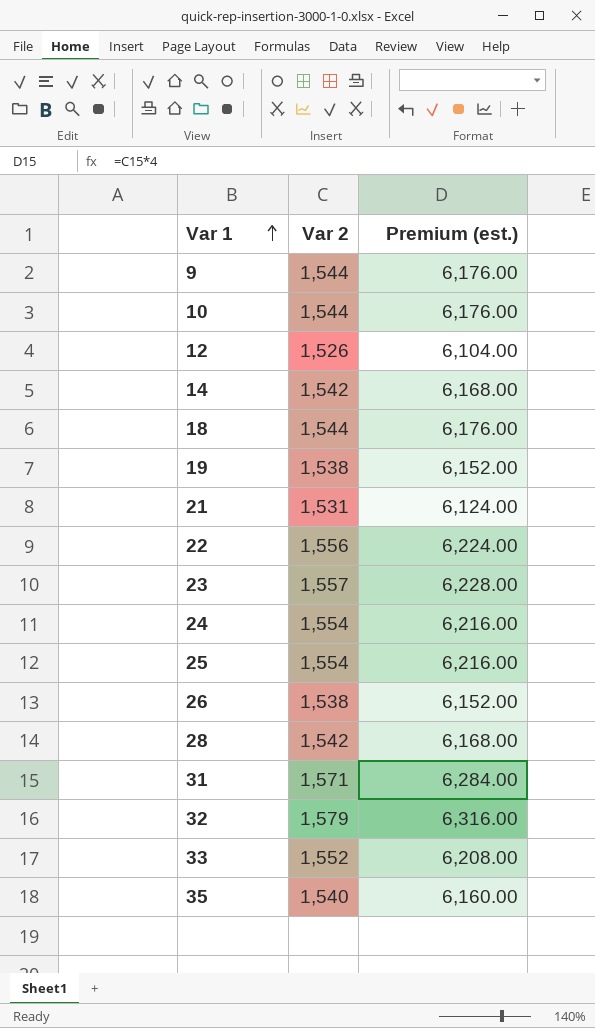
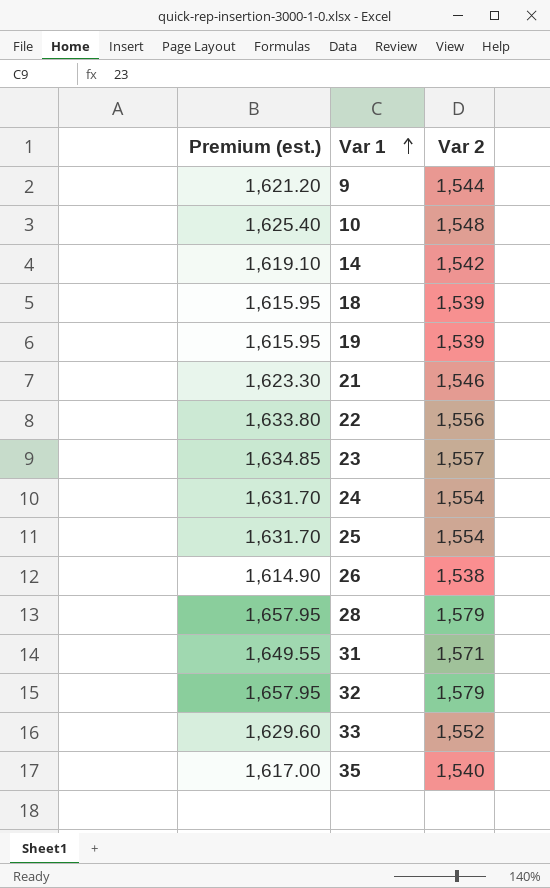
column Premium (est.) | formula: [Var 2] * 4 -> [Var 2] * 1.05
column Premium (est.) | position: 3 -> 1
row 12: 1,526 | 6,104.00 -> none
10 | Var 2: 1,544 -> 1,548
18 | Var 2: 1,544 -> 1,539
19 | Var 2: 1,538 -> 1,539
21 | Var 2: 1,531 -> 1,546
28 | Var 2: 1,542 -> 1,579

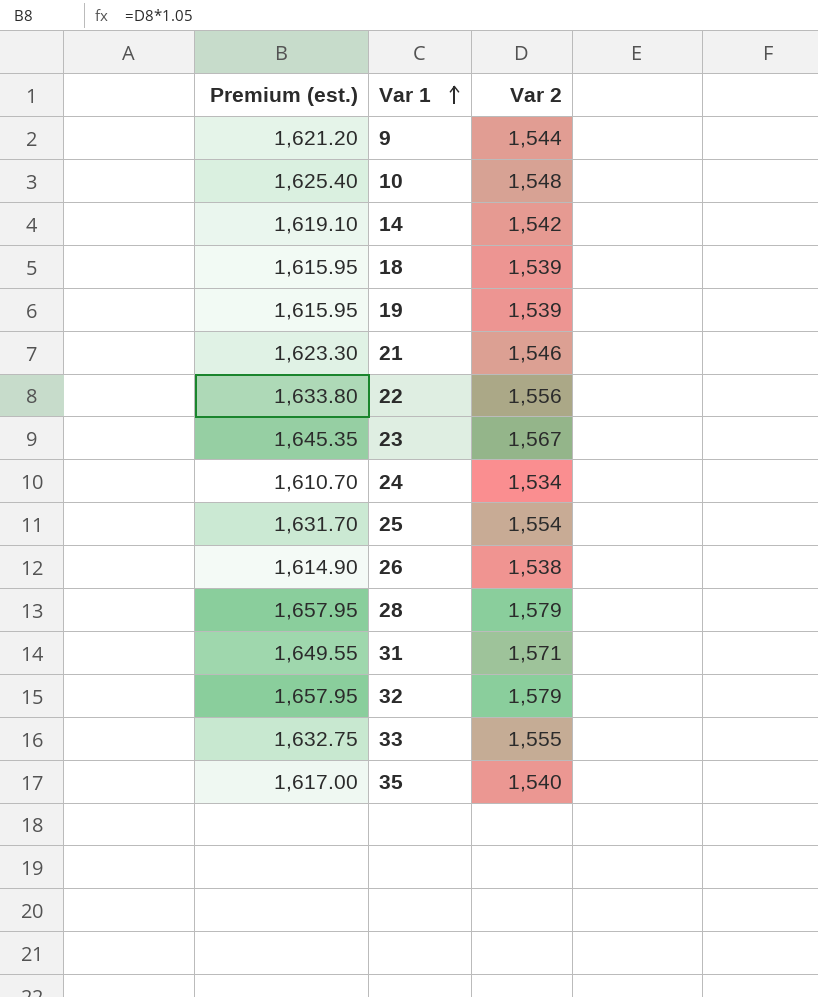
23 | Premium (est.): 1,634.85 -> 1,645.35
23 | Var 2: 1,557 -> 1,567
24 | Premium (est.): 1,631.70 -> 1,610.70
24 | Var 2: 1,554 -> 1,534
33 | Premium (est.): 1,629.60 -> 1,632.75
33 | Var 2: 1,552 -> 1,555

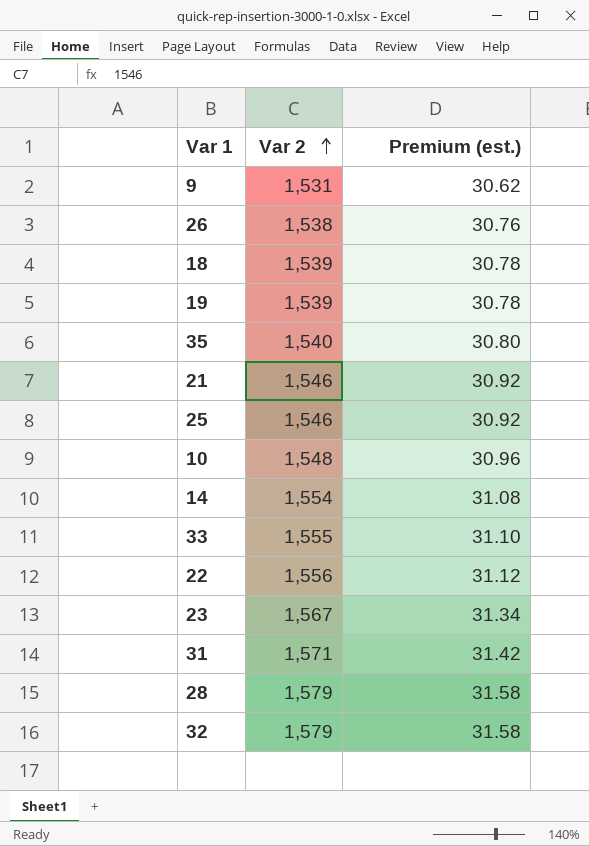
row order: Var 1 ascending -> Var 2 ascending
column Premium (est.) | formula: [Var 2] * 1.05 -> [Var 2] * 0.02
column Premium (est.) | position: 1 -> 3
row 24: 1,610.70 | 1,534 -> none
9 | Var 2: 1,544 -> 1,531
25 | Var 2: 1,554 -> 1,546
14 | Var 2: 1,542 -> 1,554

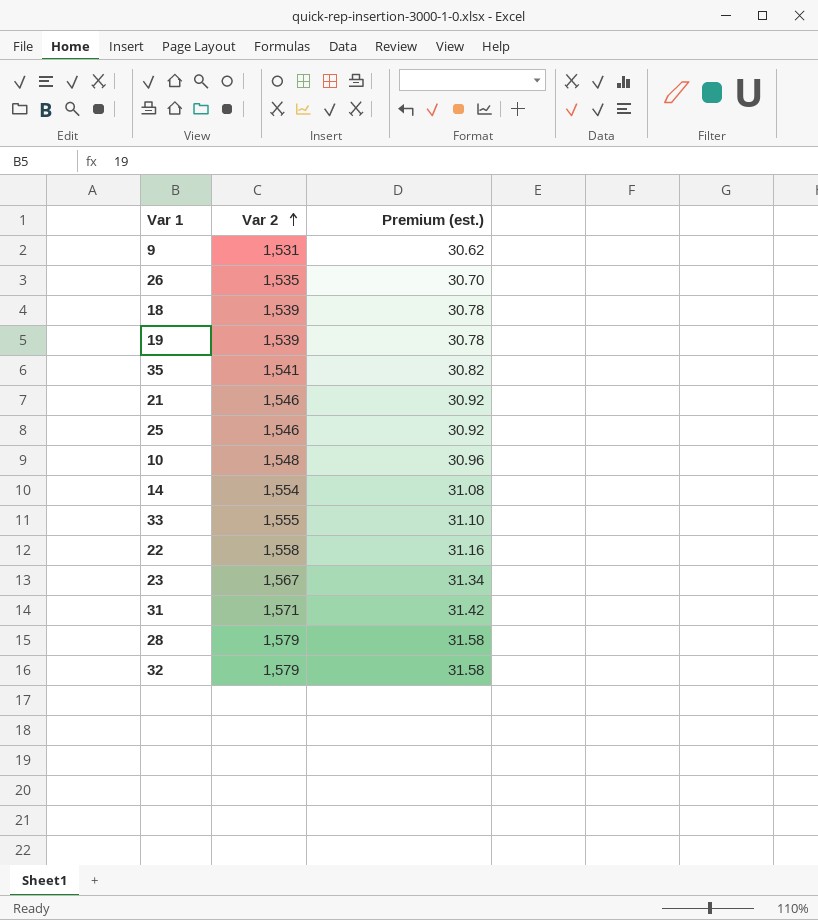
26 | Var 2: 1,538 -> 1,535
26 | Premium (est.): 30.76 -> 30.70
35 | Var 2: 1,540 -> 1,541
35 | Premium (est.): 30.80 -> 30.82
22 | Var 2: 1,556 -> 1,558
22 | Premium (est.): 31.12 -> 31.16

